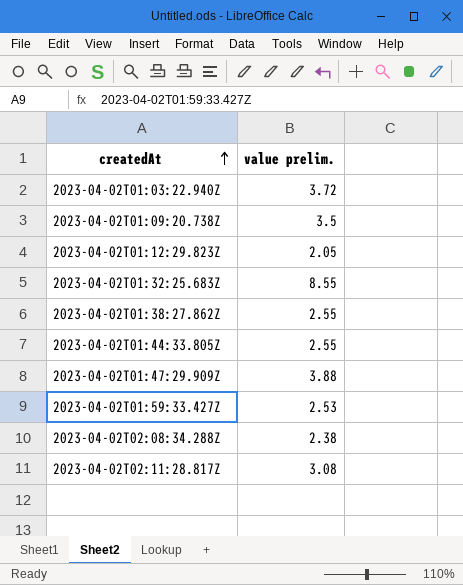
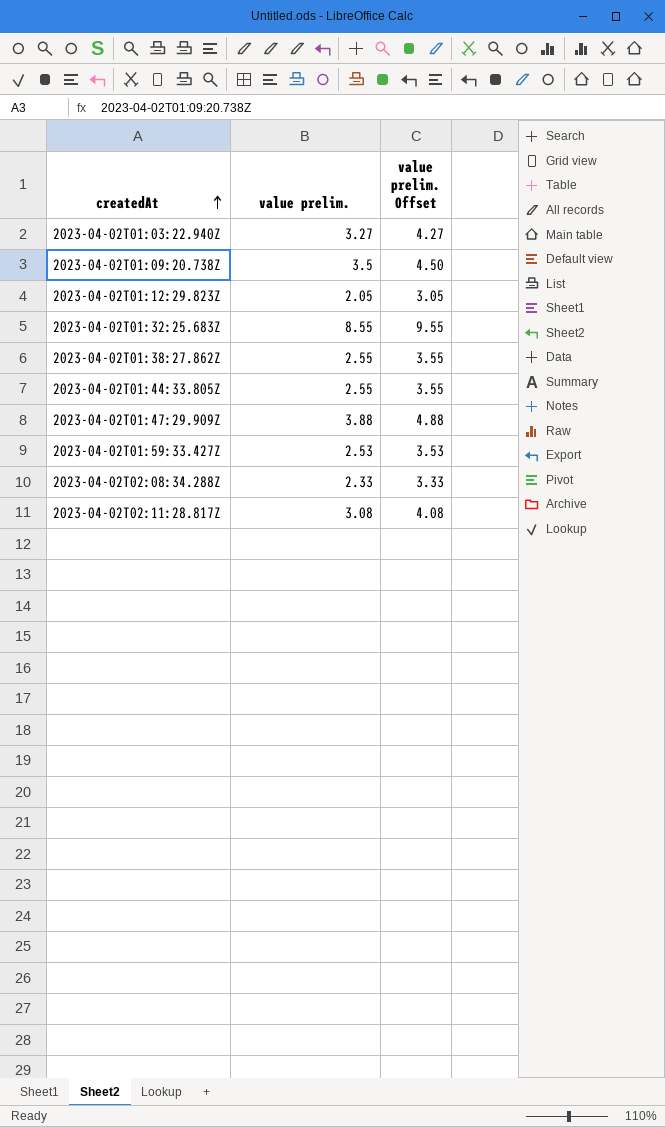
column value prelim. Offset | formula: none -> [value prelim.] + 1
2023-04-02T01:03:22.940Z | value prelim.: 3.72 -> 3.27
2023-04-02T02:08:34.288Z | value prelim.: 2.38 -> 2.33

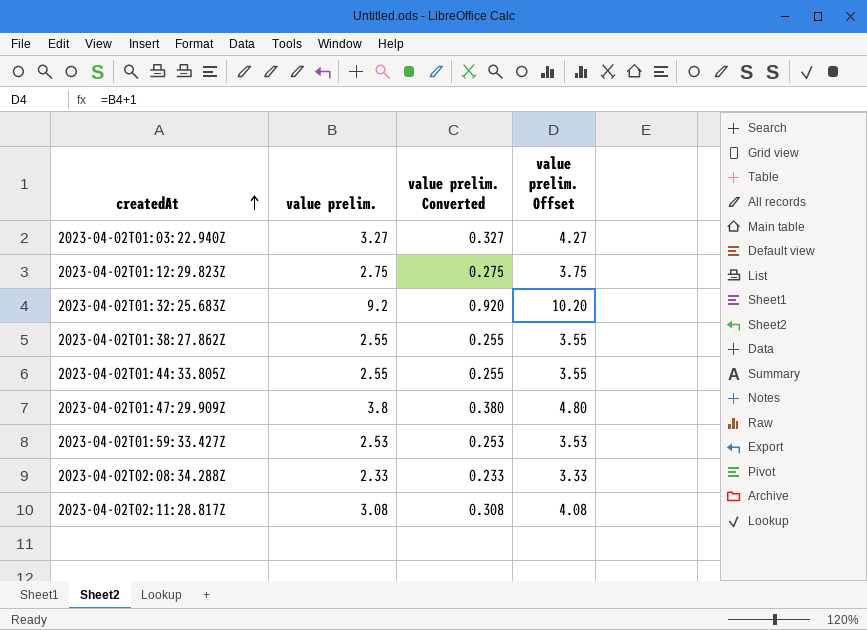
column value prelim. Converted | formula: none -> [value prelim.] * 0.1
row 2023-04-02T01:09:20.738Z: 3.5 | 4.50 -> none
2023-04-02T01:12:29.823Z | value prelim.: 2.05 -> 2.75
2023-04-02T01:12:29.823Z | value prelim. Offset: 3.05 -> 3.75
2023-04-02T01:32:25.683Z | value prelim.: 8.55 -> 9.2
2023-04-02T01:32:25.683Z | value prelim. Offset: 9.55 -> 10.20
2023-04-02T01:47:29.909Z | value prelim.: 3.88 -> 3.8
2023-04-02T01:47:29.909Z | value prelim. Offset: 4.88 -> 4.80

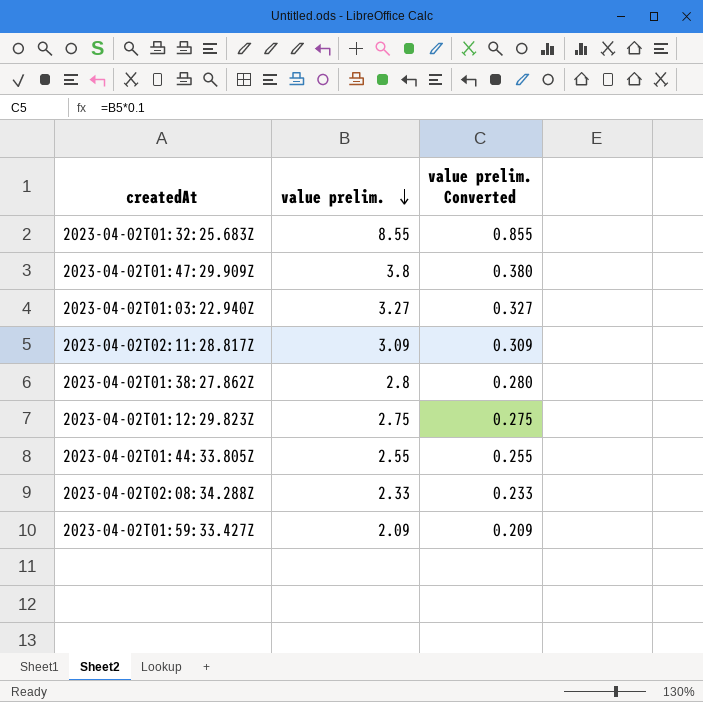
row order: createdAt ascending -> value prelim. descending
column value prelim. Offset | formula: [value prelim.] + 1 -> none
2023-04-02T01:32:25.683Z | value prelim.: 9.2 -> 8.55
2023-04-02T01:32:25.683Z | value prelim. Converted: 0.920 -> 0.855
2023-04-02T02:11:28.817Z | value prelim.: 3.08 -> 3.09
2023-04-02T02:11:28.817Z | value prelim. Converted: 0.308 -> 0.309
2023-04-02T01:38:27.862Z | value prelim.: 2.55 -> 2.8
2023-04-02T01:38:27.862Z | value prelim. Converted: 0.255 -> 0.280
2023-04-02T01:59:33.427Z | value prelim.: 2.53 -> 2.09
2023-04-02T01:59:33.427Z | value prelim. Converted: 0.253 -> 0.209

